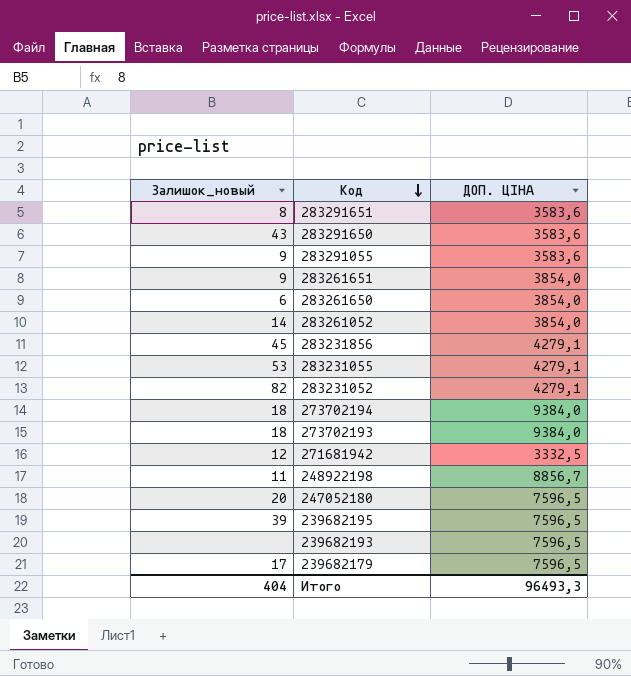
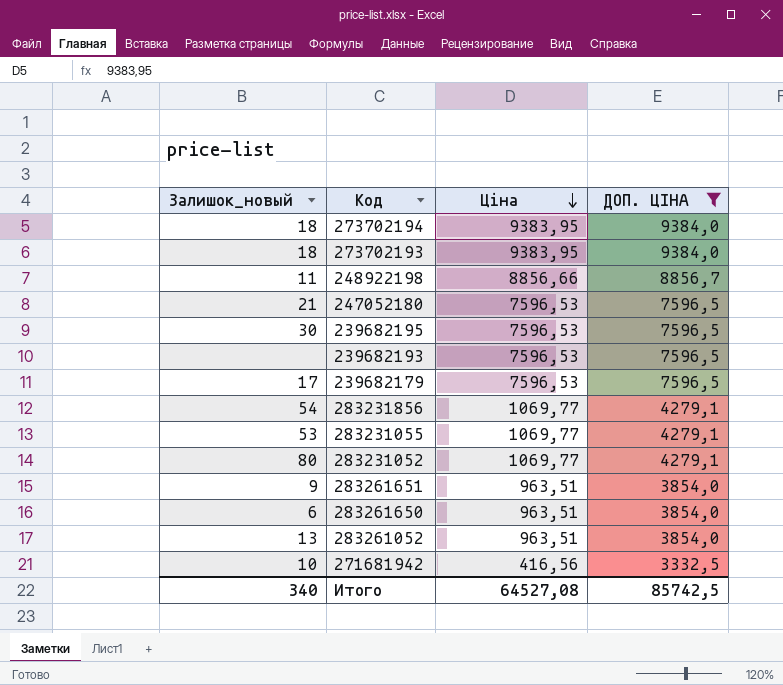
filter: none -> ДОП. ЦІНА != 3583,6
row order: Код descending -> Ціна descending
column Ціна | position: none -> 3
247052180 | Залишок_новый: 20 -> 21
239682195 | Залишок_новый: 39 -> 30
283231856 | Залишок_новый: 45 -> 54
283231052 | Залишок_новый: 82 -> 80
283261052 | Залишок_новый: 14 -> 13
271681942 | Залишок_новый: 12 -> 10
Итого | Залишок_новый: 404 -> 340
Итого | ДОП. ЦІНА: 96493,3 -> 85742,5

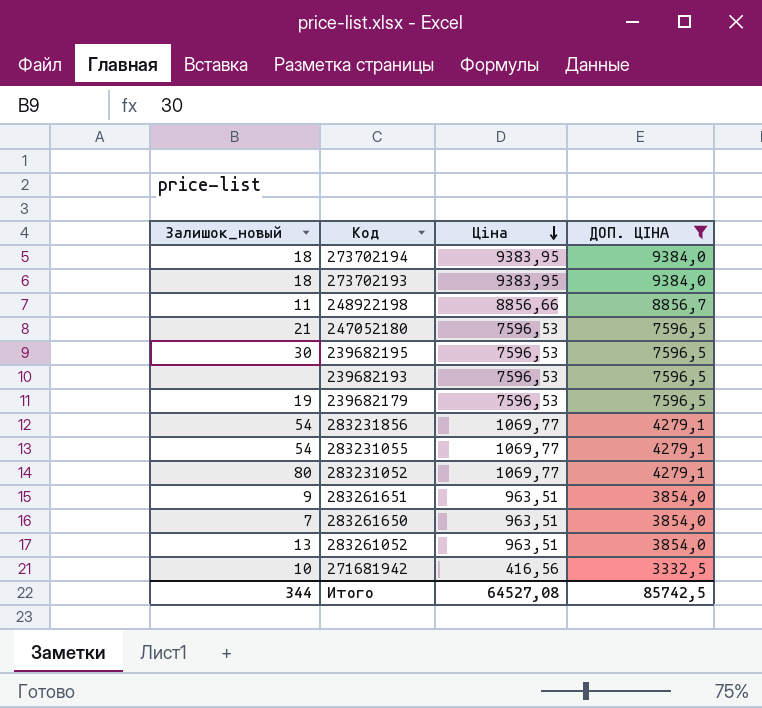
239682179 | Залишок_новый: 17 -> 19
283231055 | Залишок_новый: 53 -> 54
283261650 | Залишок_новый: 6 -> 7
Итого | Залишок_новый: 340 -> 344

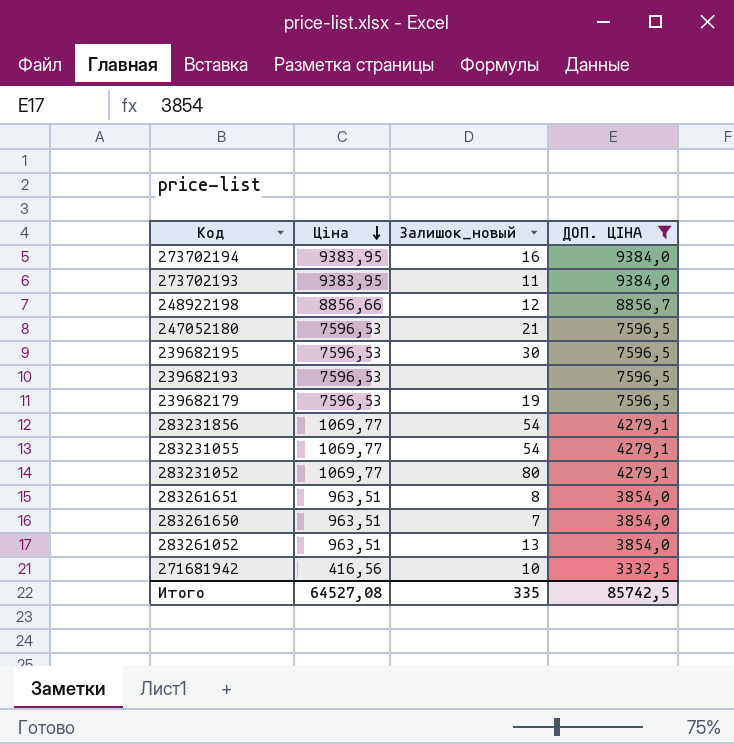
column Залишок_новый | position: 1 -> 3
273702194 | Залишок_новый: 18 -> 16
273702193 | Залишок_новый: 18 -> 11
248922198 | Залишок_новый: 11 -> 12
283261651 | Залишок_новый: 9 -> 8
Итого | Залишок_новый: 344 -> 335

